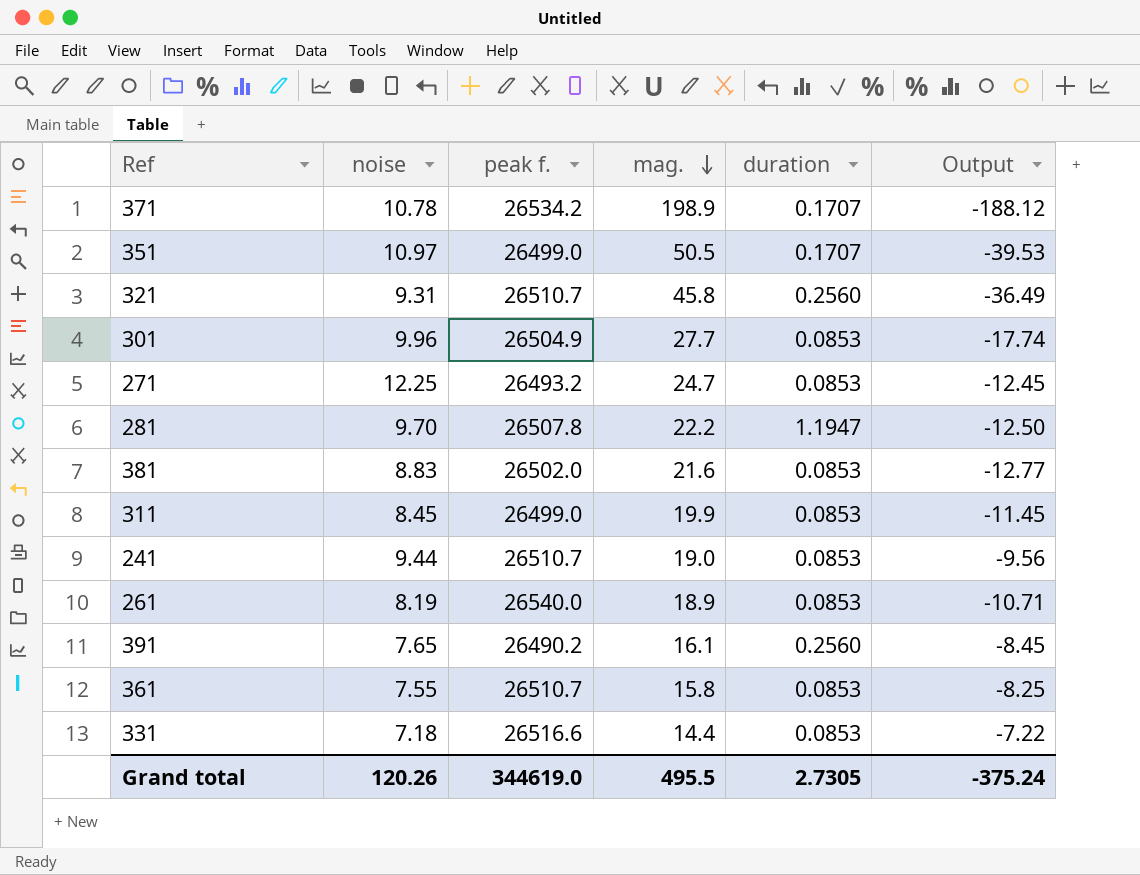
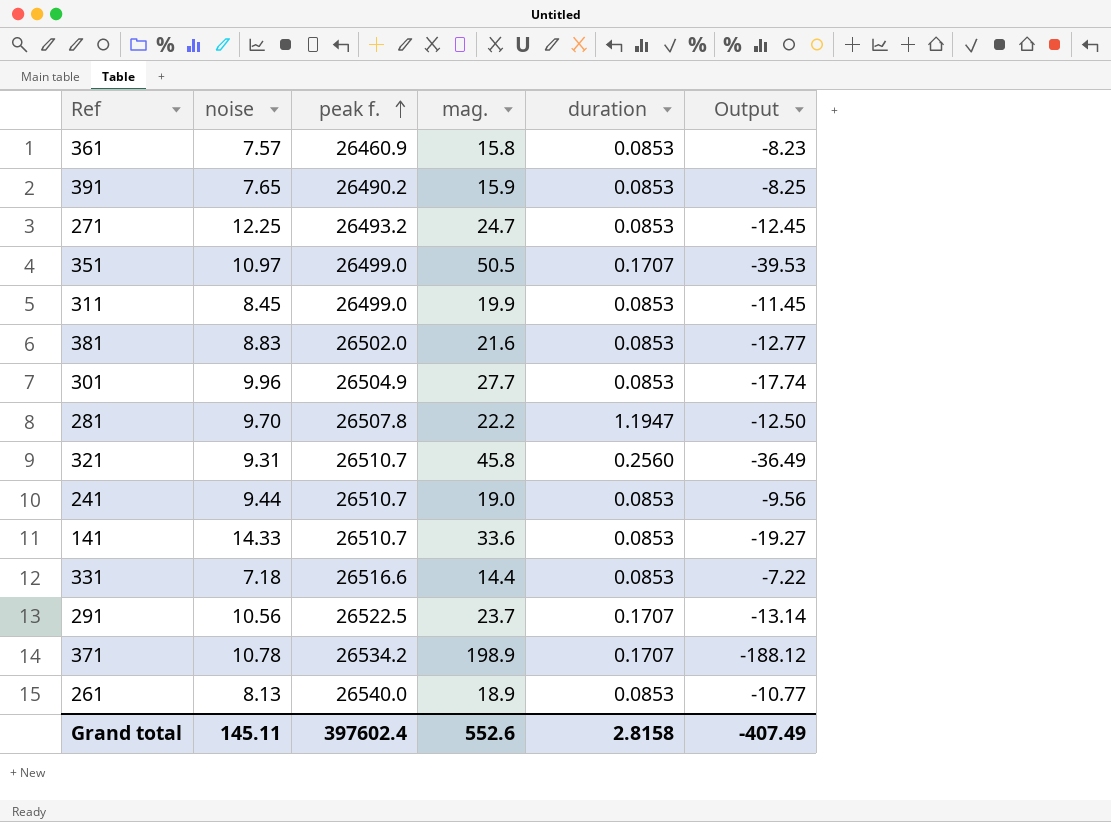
row order: mag. descending -> peak f. ascending
361 | noise: 7.55 -> 7.57
361 | peak f.: 26510.7 -> 26460.9
361 | Output: -8.25 -> -8.23
391 | mag.: 16.1 -> 15.9
391 | duration: 0.2560 -> 0.0853
391 | Output: -8.45 -> -8.25
row 141: none -> 14.33 | 26510.7 | 33.6 | 0.0853 | -19.27
row 291: none -> 10.56 | 26522.5 | 23.7 | 0.1707 | -13.14
261 | noise: 8.19 -> 8.13
261 | Output: -10.71 -> -10.77
Grand total | noise: 120.26 -> 145.11
Grand total | peak f.: 344619.0 -> 397602.4
Grand total | mag.: 495.5 -> 552.6
Grand total | duration: 2.7305 -> 2.8158
Grand total | Output: -375.24 -> -407.49

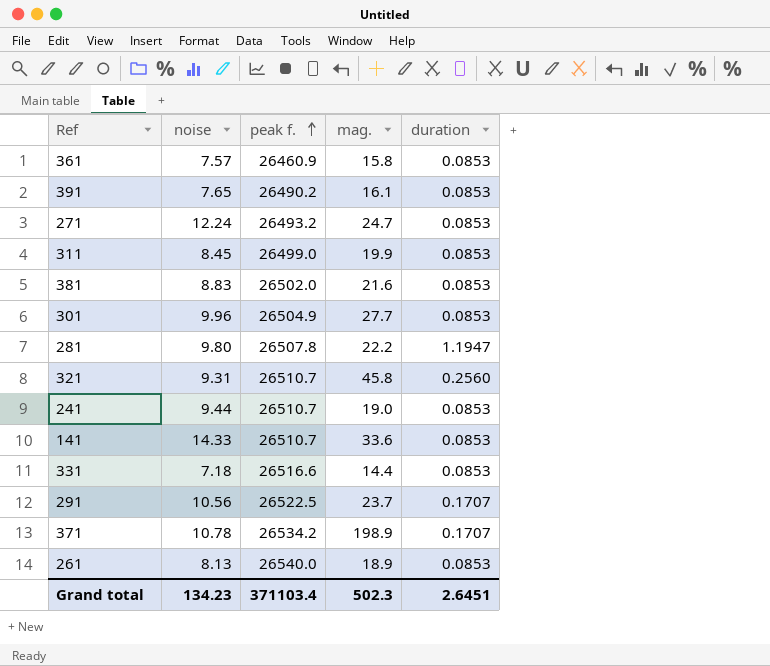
column Output | formula: [noise] - [mag.] -> none
row 351: 10.97 | 26499.0 | 50.5 | 0.1707 | -39.53 -> none
391 | mag.: 15.9 -> 16.1
271 | noise: 12.25 -> 12.24
281 | noise: 9.70 -> 9.80
Grand total | noise: 145.11 -> 134.23
Grand total | peak f.: 397602.4 -> 371103.4
Grand total | mag.: 552.6 -> 502.3
Grand total | duration: 2.8158 -> 2.6451

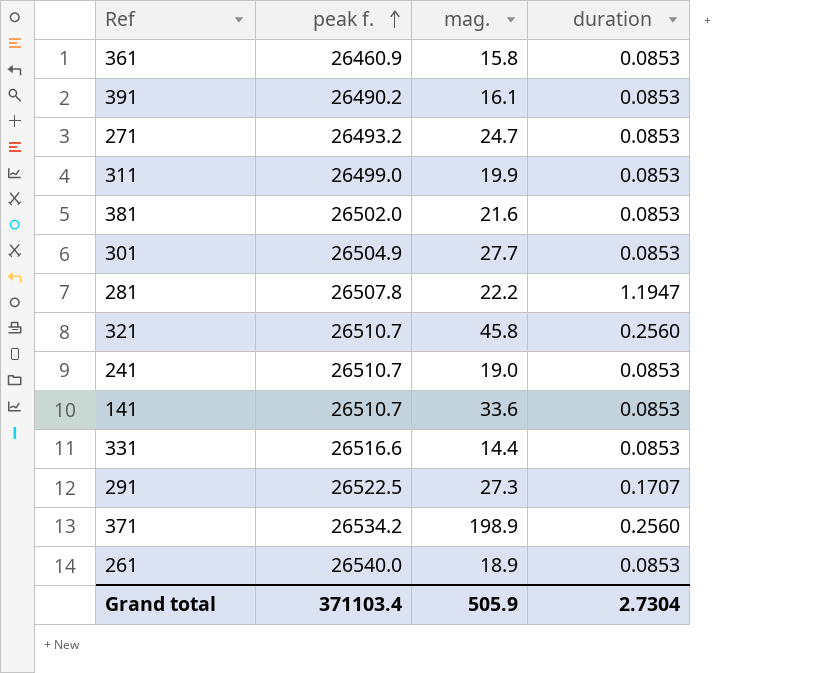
column noise | position: 2 -> none
291 | mag.: 23.7 -> 27.3
371 | duration: 0.1707 -> 0.2560
Grand total | mag.: 502.3 -> 505.9
Grand total | duration: 2.6451 -> 2.7304

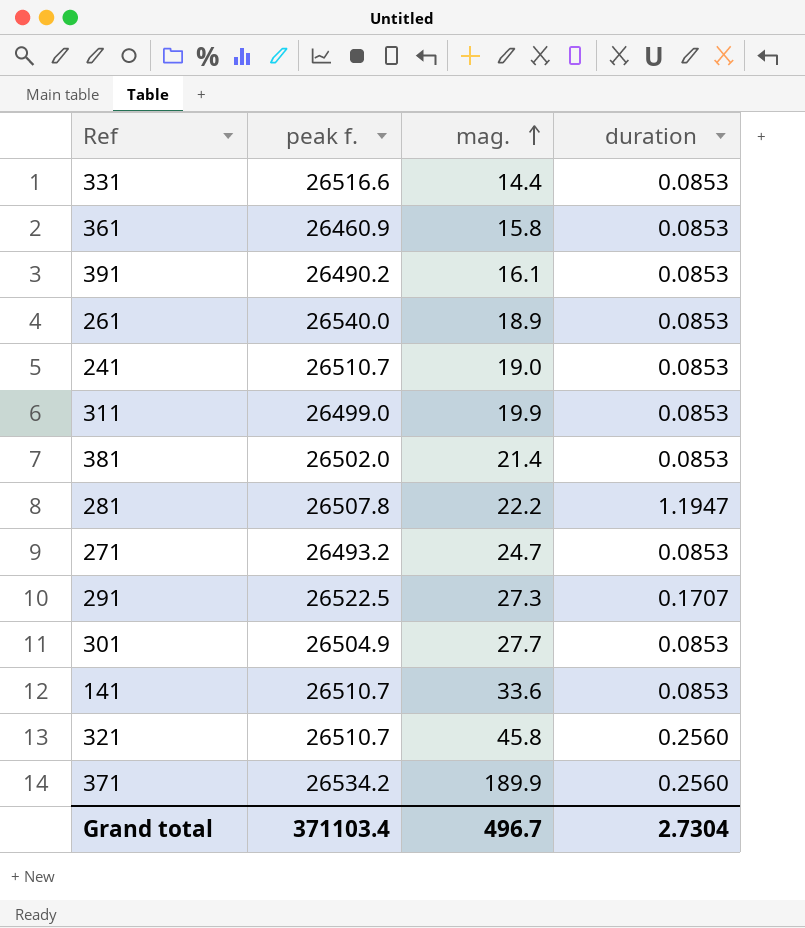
row order: peak f. ascending -> mag. ascending
381 | mag.: 21.6 -> 21.4
371 | mag.: 198.9 -> 189.9
Grand total | mag.: 505.9 -> 496.7

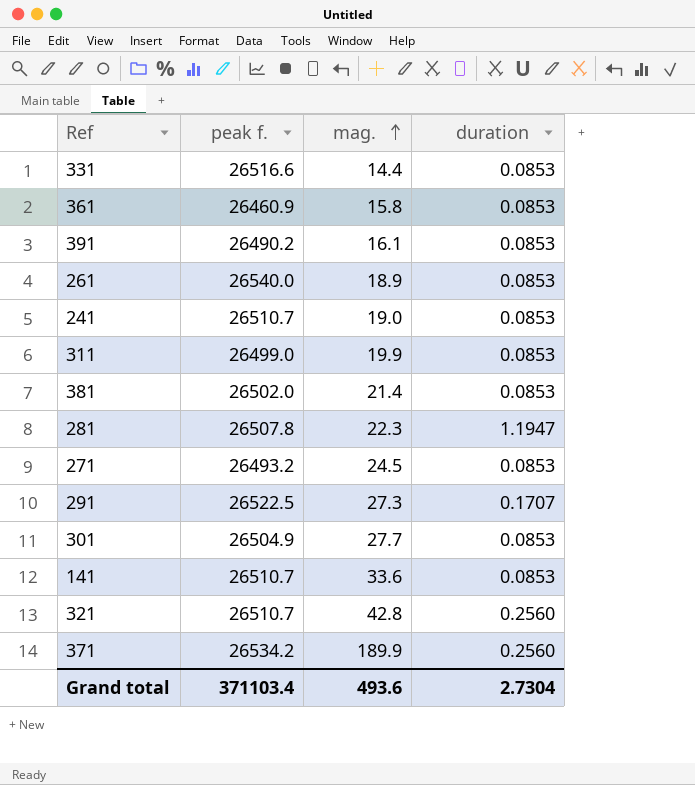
281 | mag.: 22.2 -> 22.3
271 | mag.: 24.7 -> 24.5
321 | mag.: 45.8 -> 42.8
Grand total | mag.: 496.7 -> 493.6

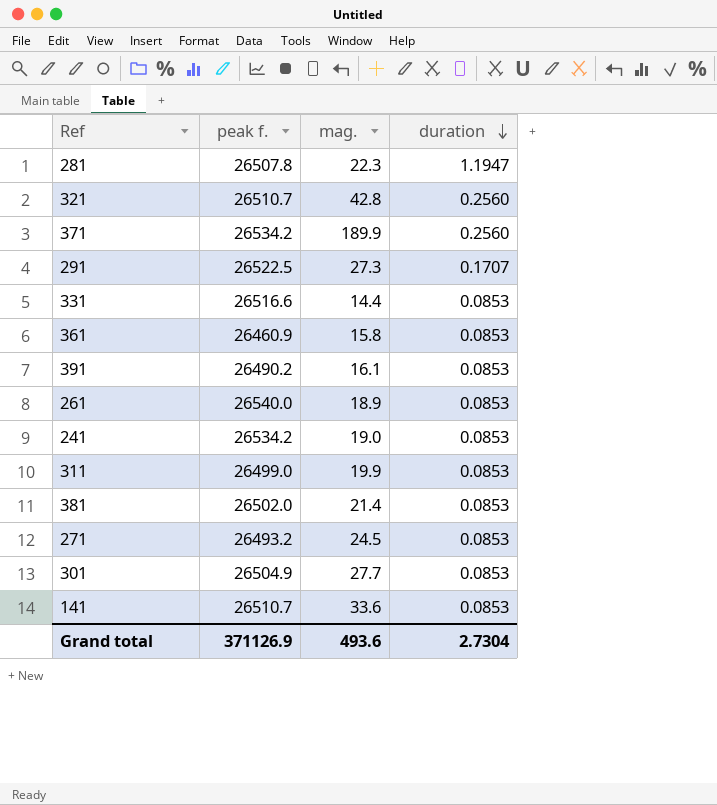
row order: mag. ascending -> duration descending
241 | peak f.: 26510.7 -> 26534.2
Grand total | peak f.: 371103.4 -> 371126.9

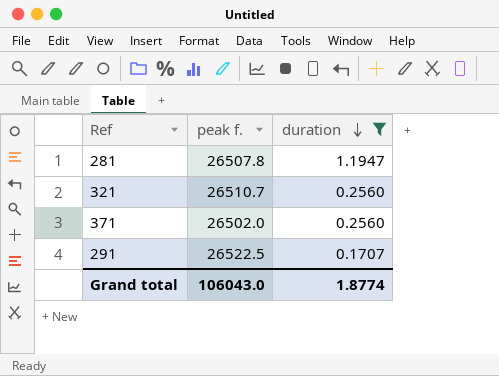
filter: none -> duration != 0.0853
column mag. | position: 3 -> none
371 | peak f.: 26534.2 -> 26502.0
Grand total | peak f.: 371126.9 -> 106043.0
Grand total | duration: 2.7304 -> 1.8774

